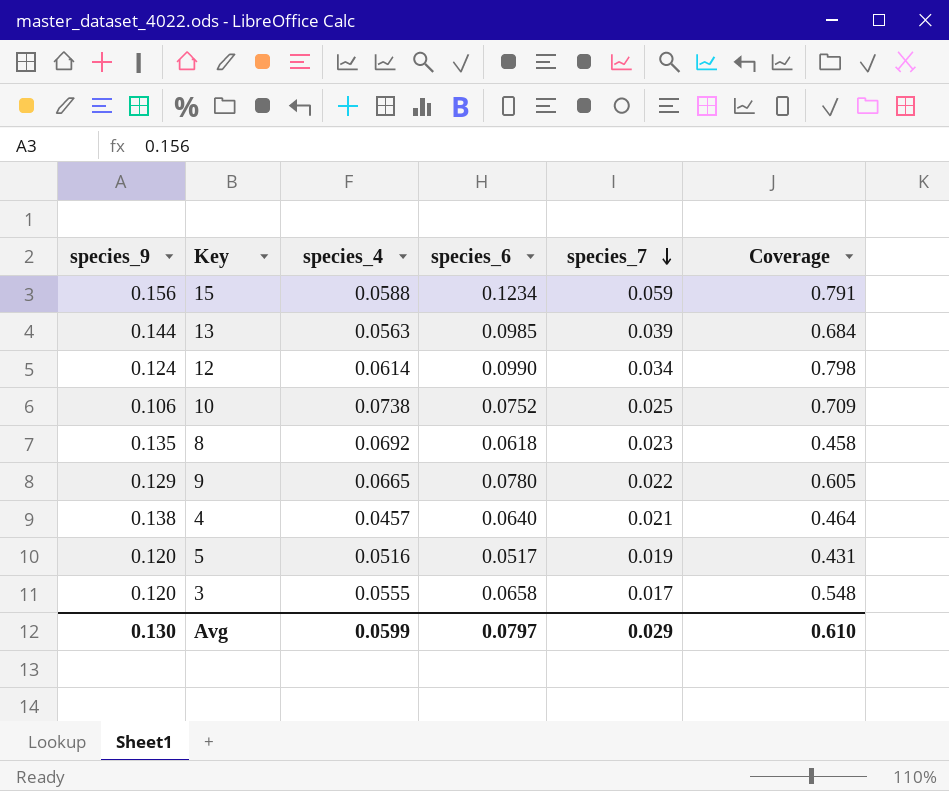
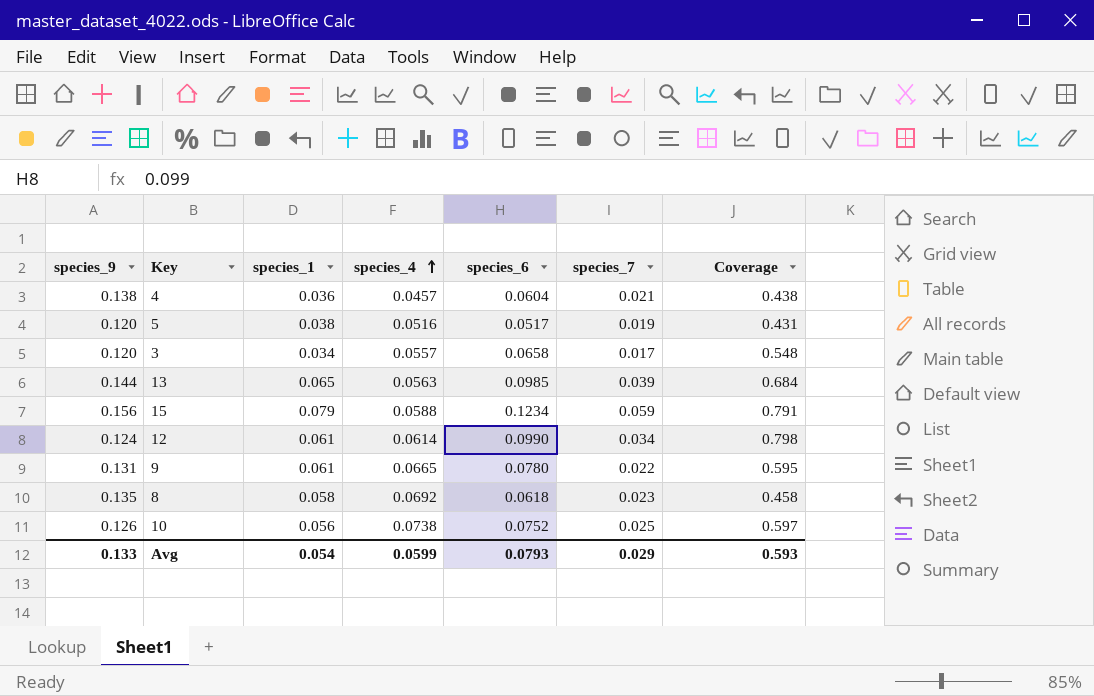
row order: species_7 descending -> species_4 ascending
column species_1 | position: none -> 3
4 | species_6: 0.0640 -> 0.0604
4 | Coverage: 0.464 -> 0.438
3 | species_4: 0.0555 -> 0.0557
9 | species_9: 0.129 -> 0.131
9 | Coverage: 0.605 -> 0.595
10 | species_9: 0.106 -> 0.126
10 | Coverage: 0.709 -> 0.597
Avg | species_9: 0.130 -> 0.133
Avg | species_6: 0.0797 -> 0.0793
Avg | Coverage: 0.610 -> 0.593

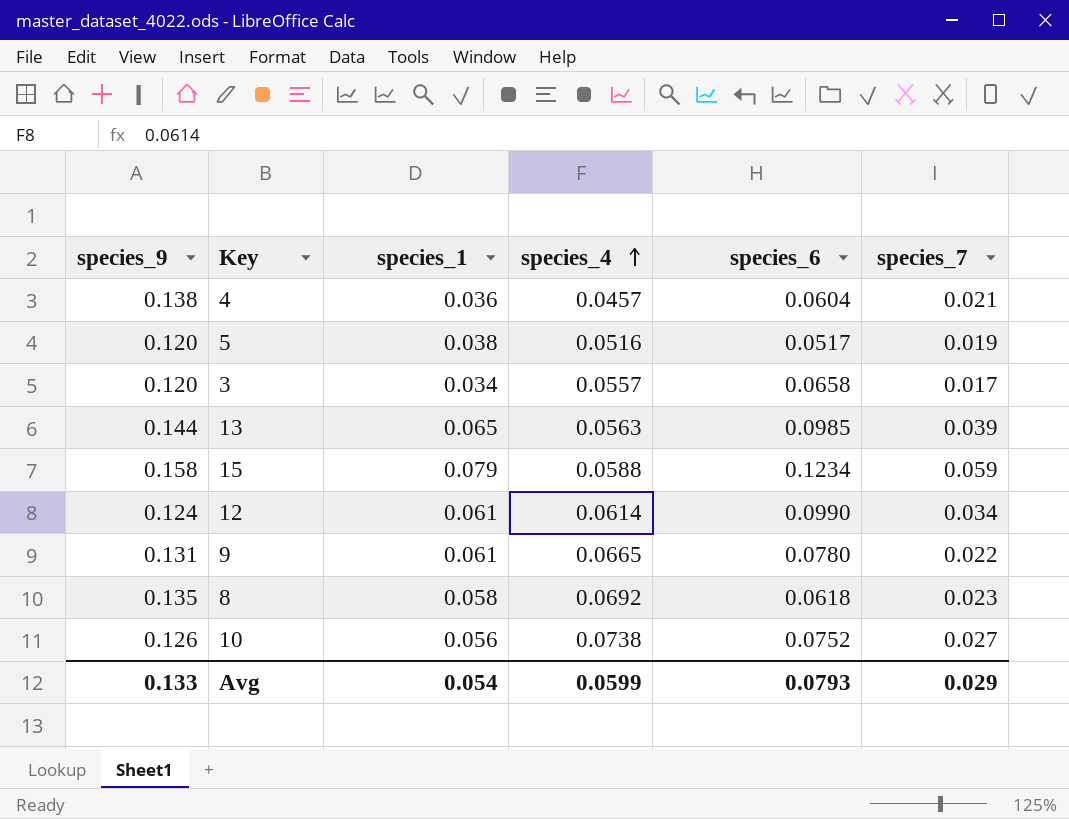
column Coverage | formula: [species_6] / [species_9] -> none
15 | species_9: 0.156 -> 0.158
10 | species_7: 0.025 -> 0.027

